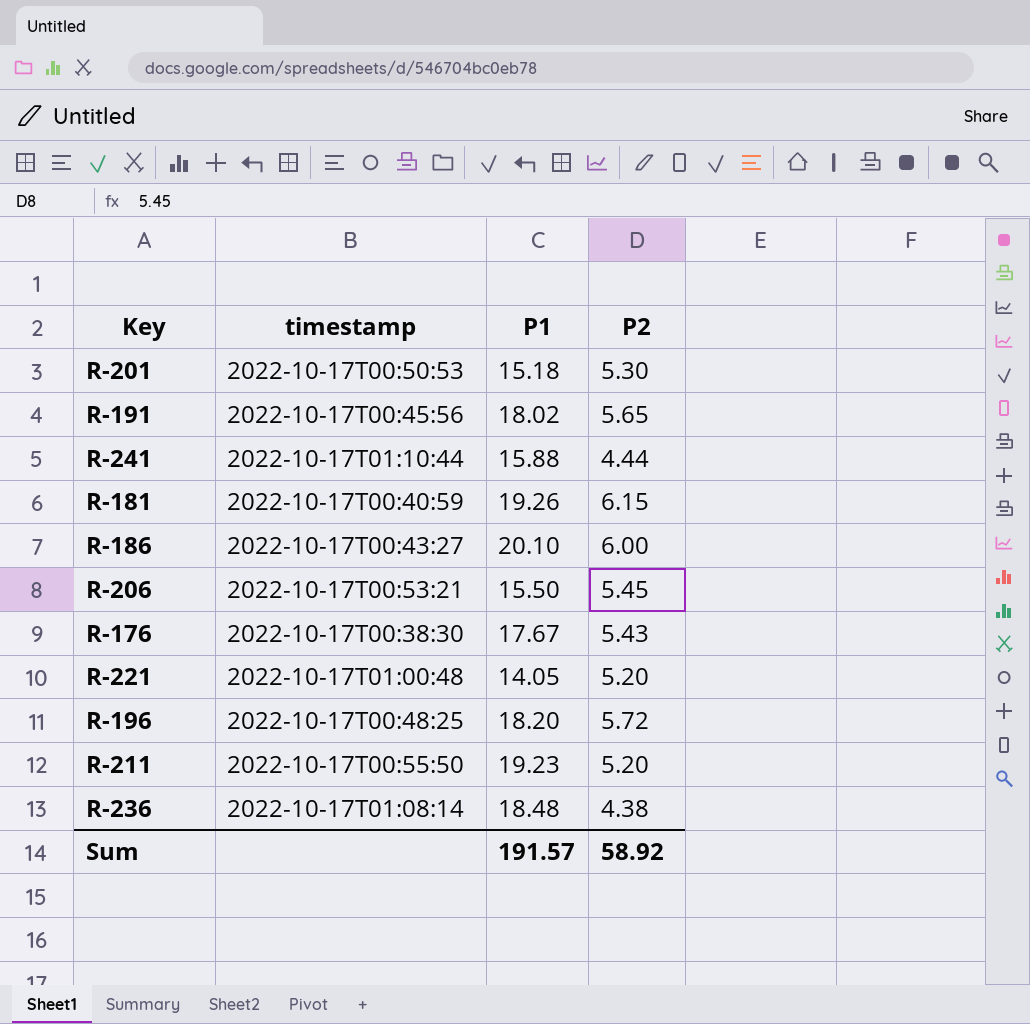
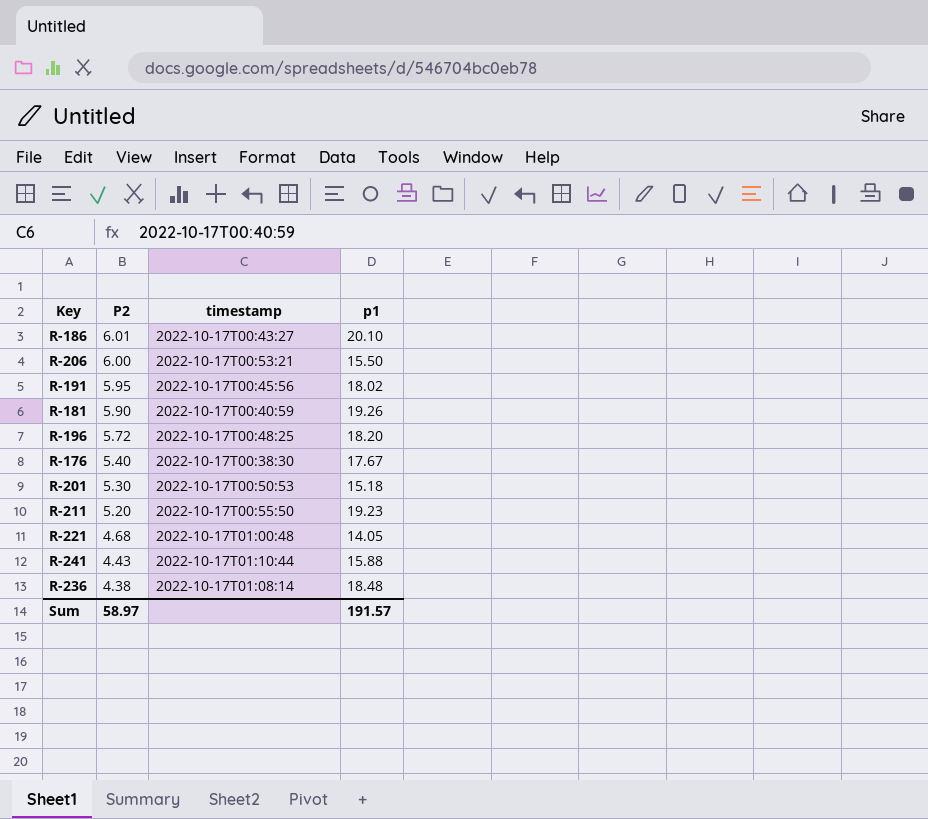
row order: none -> P2 descending
column P2 | position: 4 -> 2
column name: P1 -> p1
R-186 | P2: 6.00 -> 6.01
R-206 | P2: 5.45 -> 6.00
R-191 | P2: 5.65 -> 5.95
R-181 | P2: 6.15 -> 5.90
R-176 | P2: 5.43 -> 5.40
R-221 | P2: 5.20 -> 4.68
R-241 | P2: 4.44 -> 4.43
Sum | P2: 58.92 -> 58.97

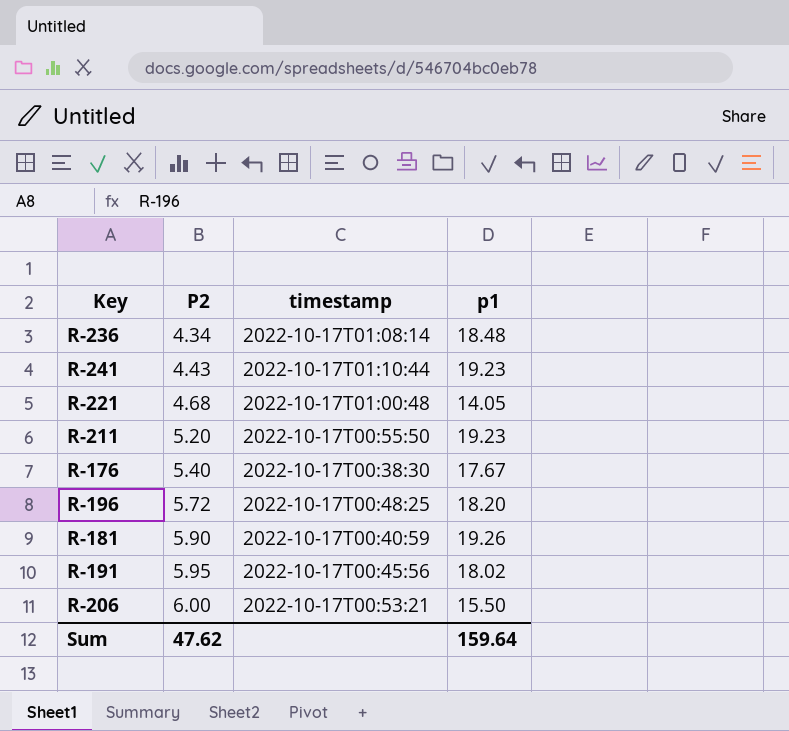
row order: P2 descending -> P2 ascending
row R-186: 6.01 | 2022-10-17T00:43:27 | 20.10 -> none
row R-201: 5.30 | 2022-10-17T00:50:53 | 15.18 -> none
R-236 | P2: 4.38 -> 4.34
R-241 | p1: 15.88 -> 19.23
Sum | P2: 58.97 -> 47.62
Sum | p1: 191.57 -> 159.64

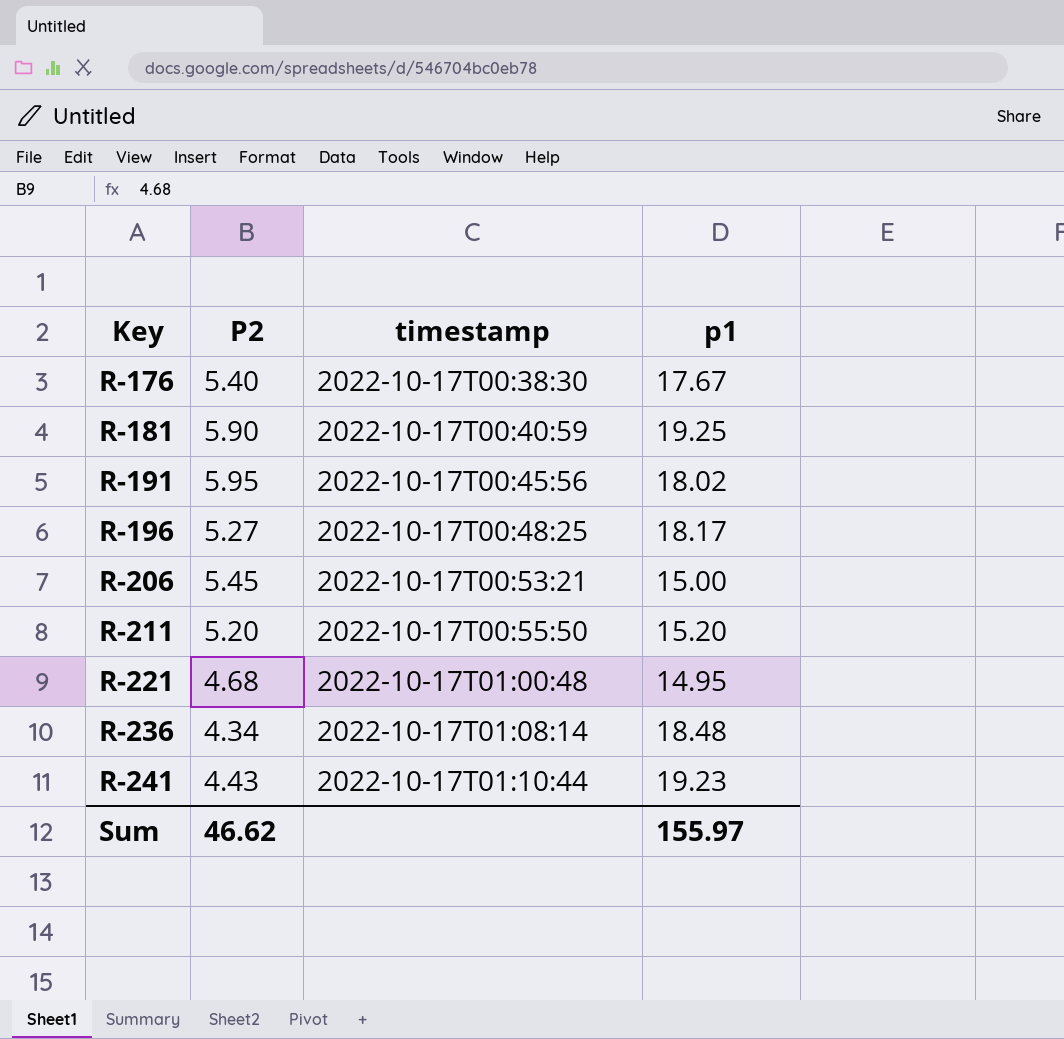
row order: P2 ascending -> Key ascending
R-181 | p1: 19.26 -> 19.25
R-196 | P2: 5.72 -> 5.27
R-196 | p1: 18.20 -> 18.17
R-206 | P2: 6.00 -> 5.45
R-206 | p1: 15.50 -> 15.00
R-211 | p1: 19.23 -> 15.20
R-221 | p1: 14.05 -> 14.95
Sum | P2: 47.62 -> 46.62
Sum | p1: 159.64 -> 155.97

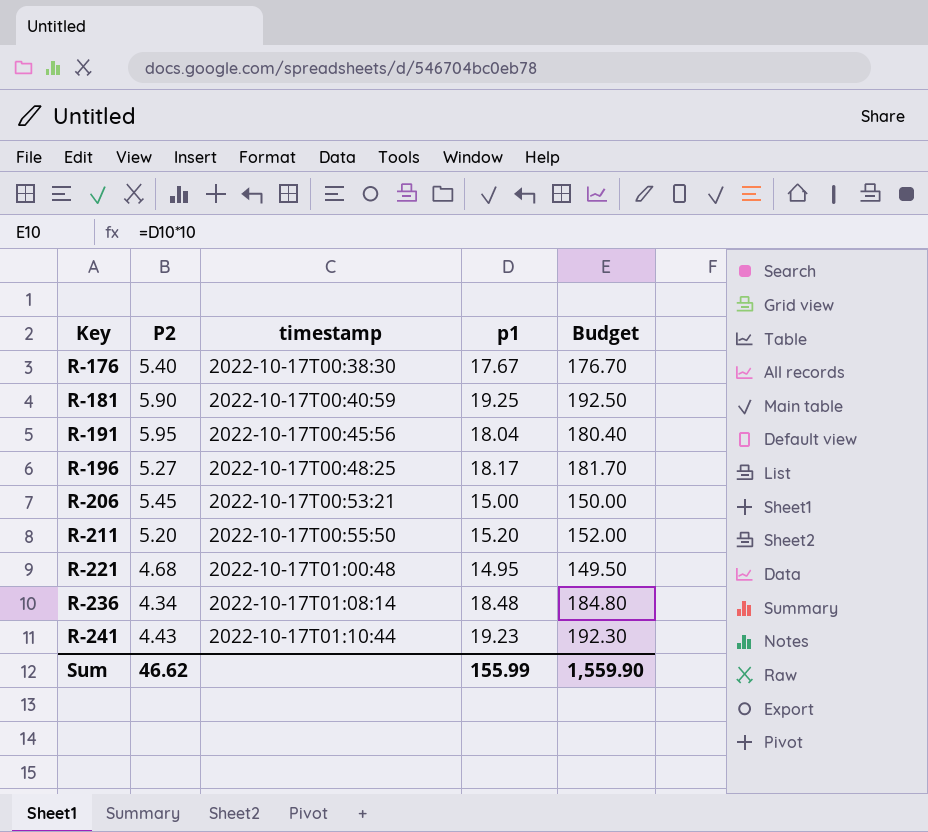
column Budget | formula: none -> [p1] * 10
R-191 | p1: 18.02 -> 18.04
Sum | p1: 155.97 -> 155.99

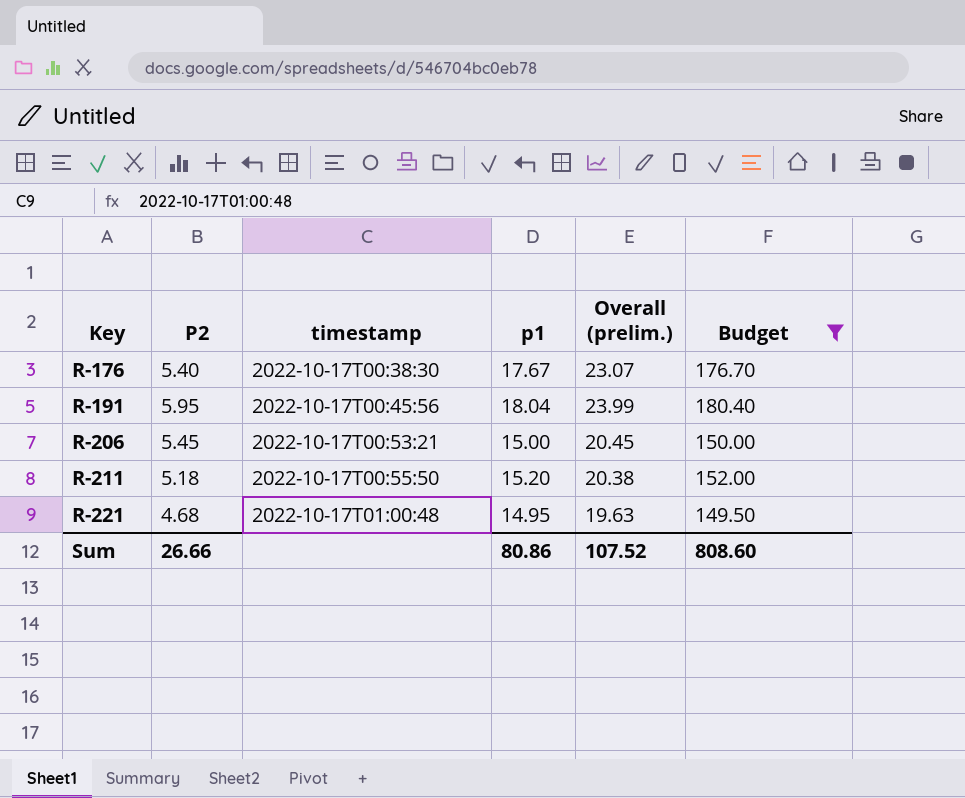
filter: none -> Budget <= 180.40
column Overall (prelim.) | formula: none -> [P2] + [p1]
R-211 | P2: 5.20 -> 5.18
Sum | P2: 46.62 -> 26.66
Sum | p1: 155.99 -> 80.86
Sum | Budget: 1,559.90 -> 808.60

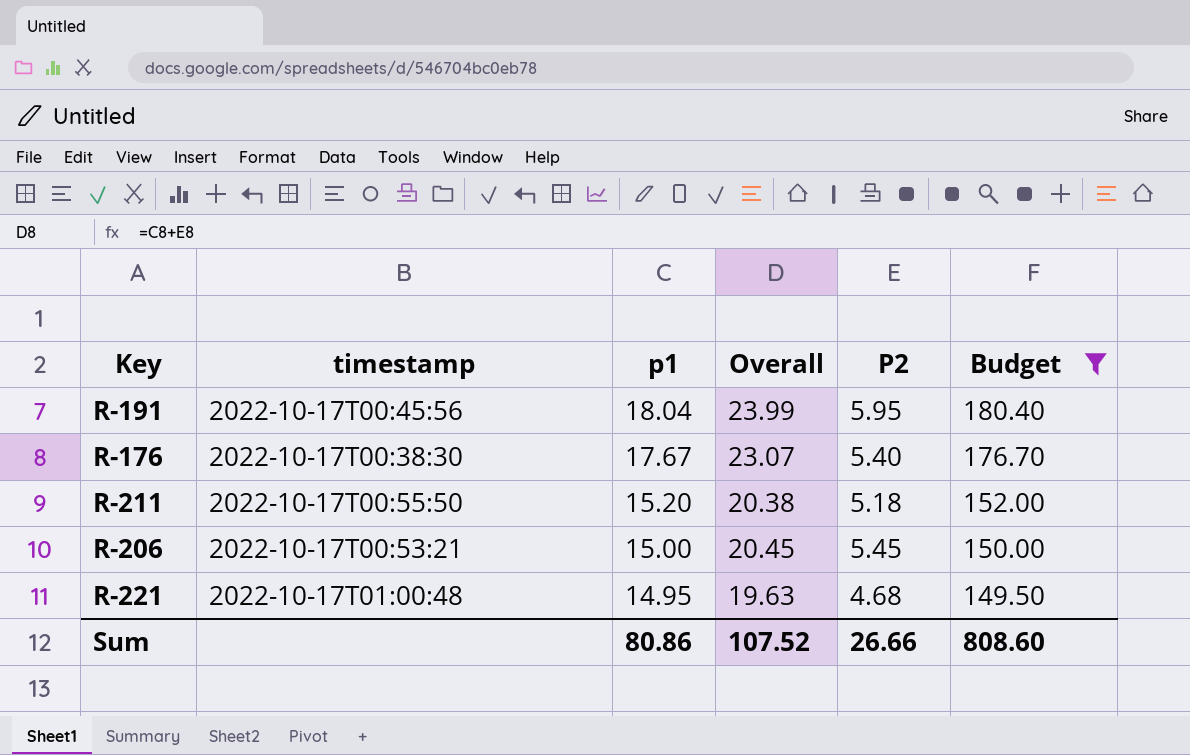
row order: Key ascending -> p1 descending
column name: Overall (prelim.) -> Overall
column P2 | position: 2 -> 5

